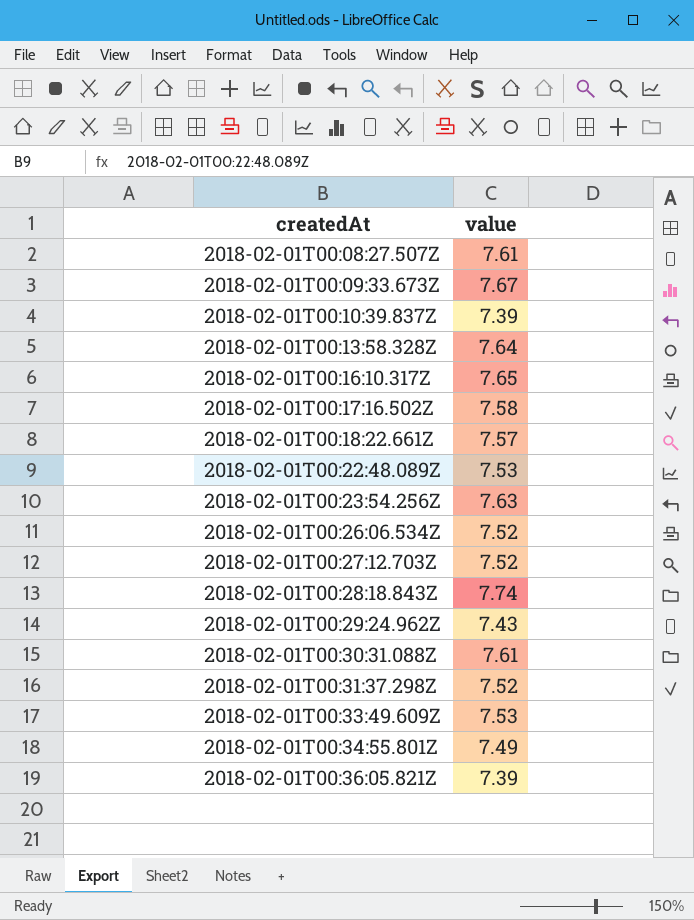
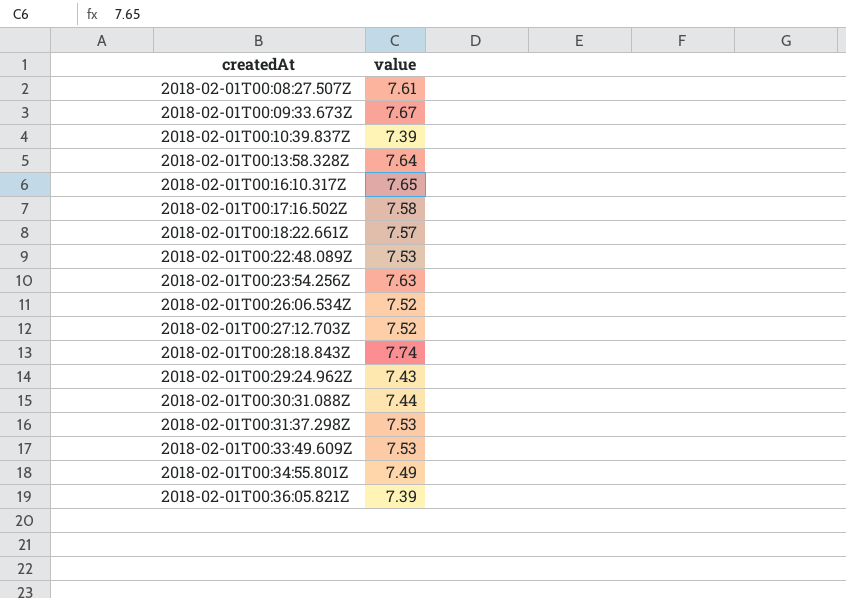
2018-02-01T00:30:31.088Z | value: 7.61 -> 7.44
2018-02-01T00:31:37.298Z | value: 7.52 -> 7.53

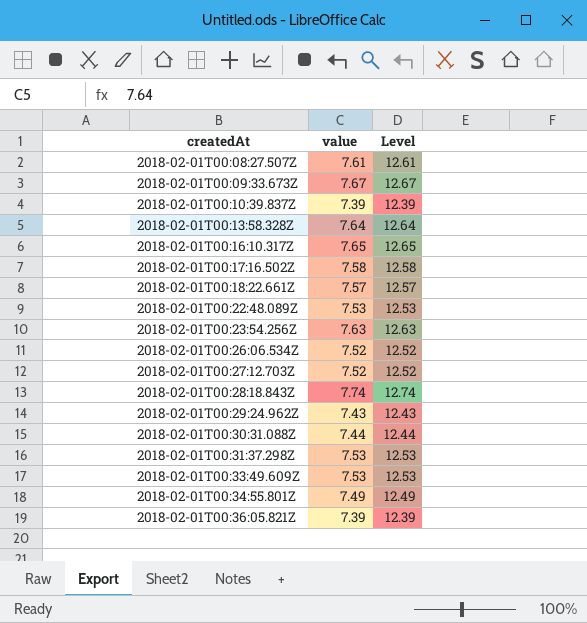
column Level | formula: none -> [value] + 5

